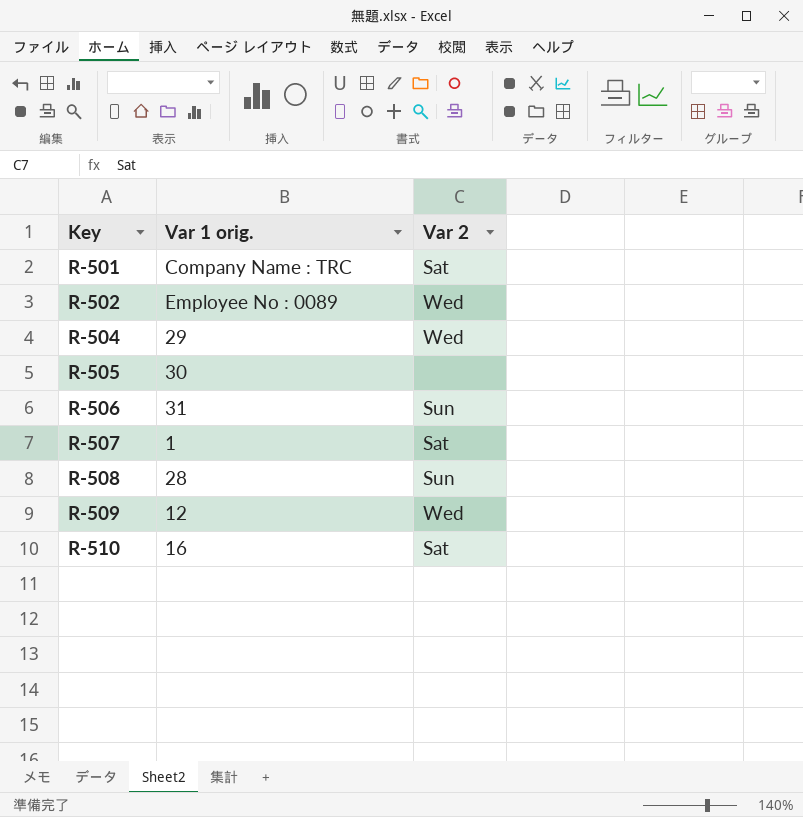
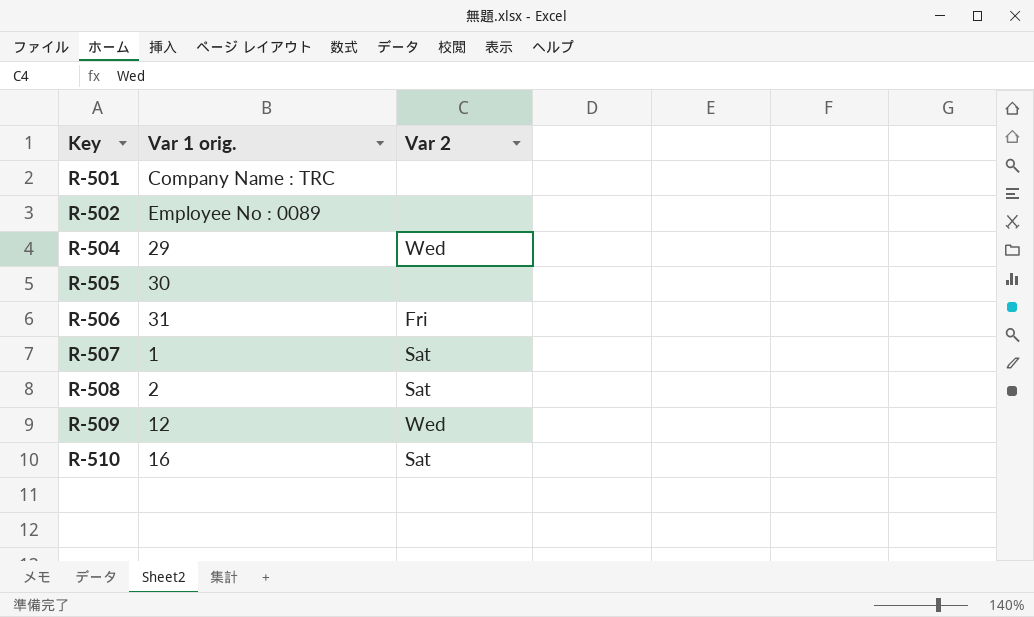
R-501 | Var 2: Sat -> none
R-502 | Var 2: Wed -> none
R-506 | Var 2: Sun -> Fri
R-508 | Var 1 orig.: 28 -> 2
R-508 | Var 2: Sun -> Sat

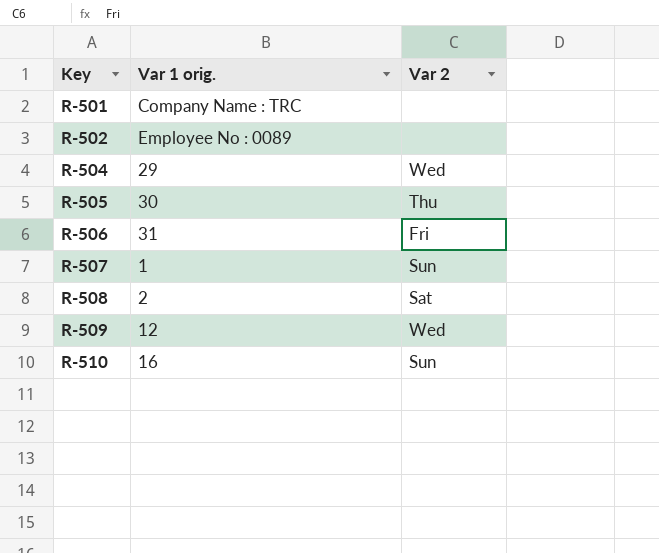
R-505 | Var 2: none -> Thu
R-507 | Var 2: Sat -> Sun
R-510 | Var 2: Sat -> Sun

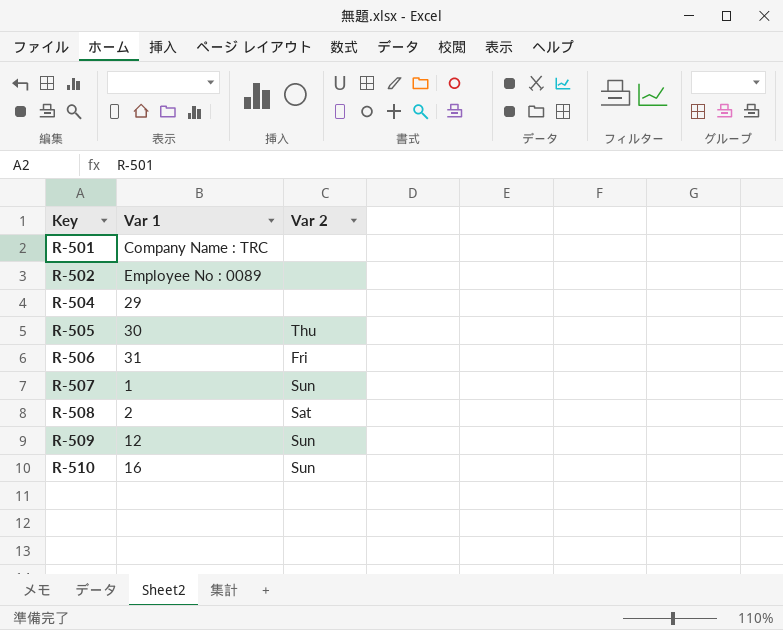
column name: Var 1 orig. -> Var 1
R-504 | Var 2: Wed -> none
R-509 | Var 2: Wed -> Sun

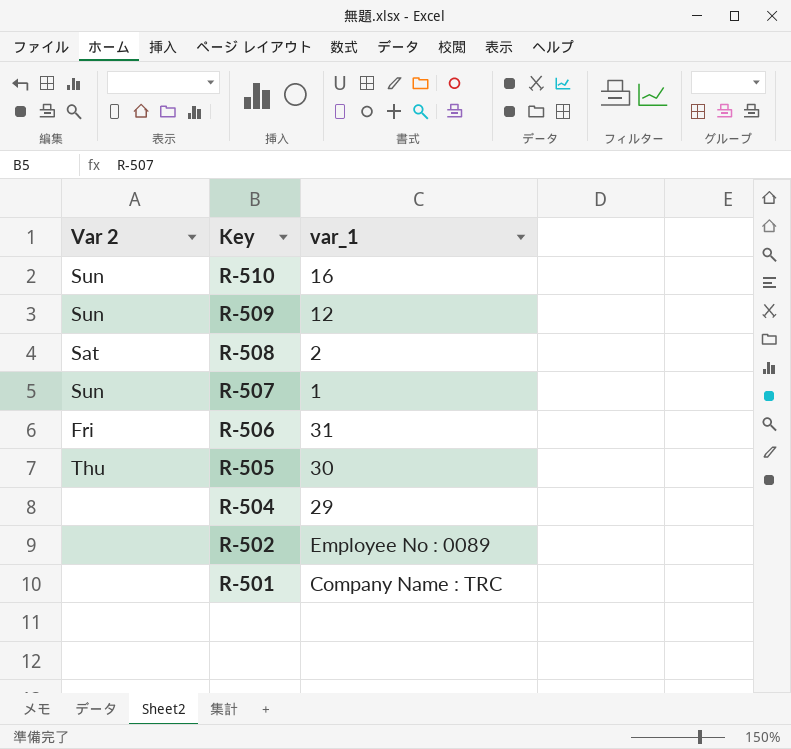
row order: Key ascending -> Key descending
column Var 2 | position: 3 -> 1
column name: Var 1 -> var_1

